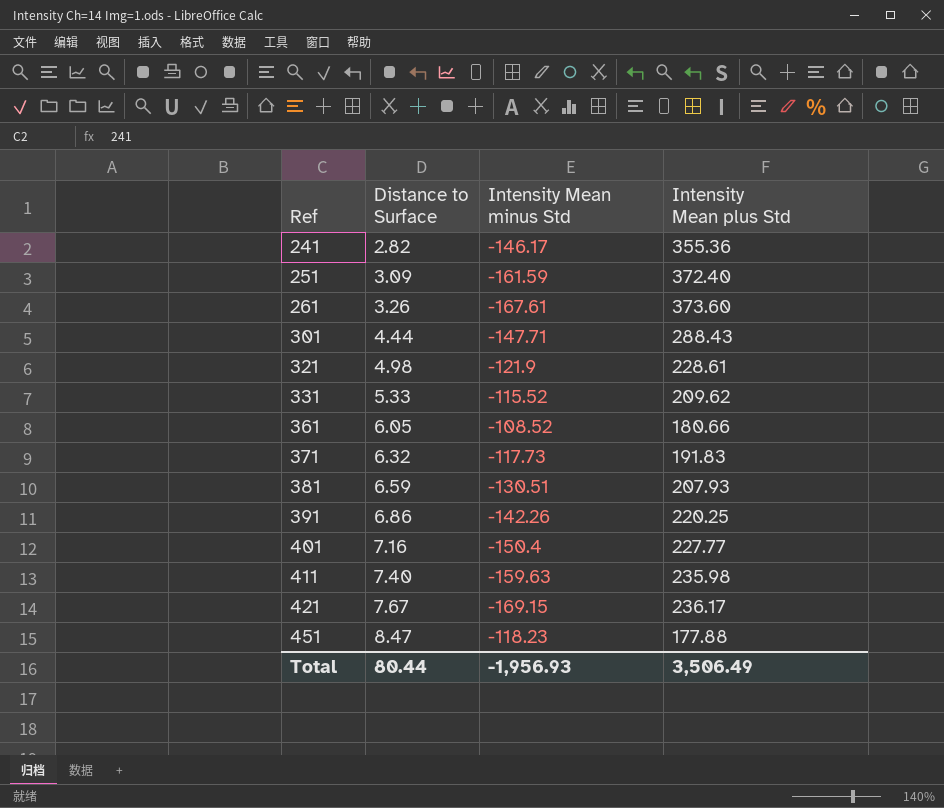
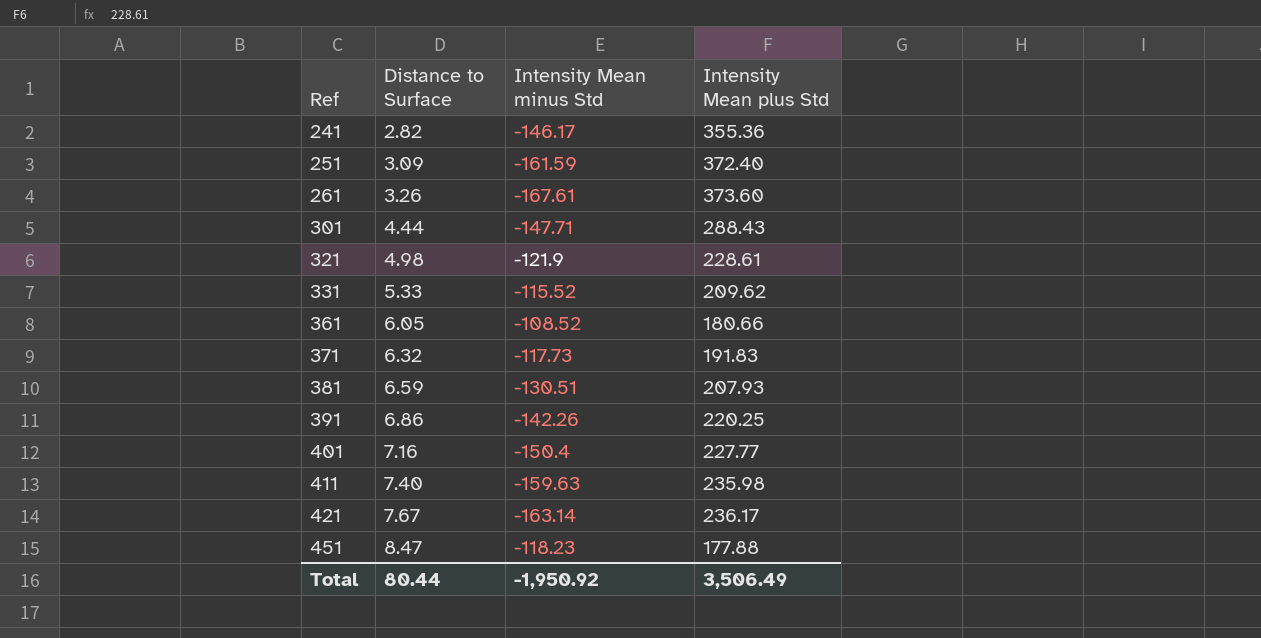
421 | Intensity Mean minus Std: -169.15 -> -163.14
Total | Intensity Mean minus Std: -1,956.93 -> -1,950.92

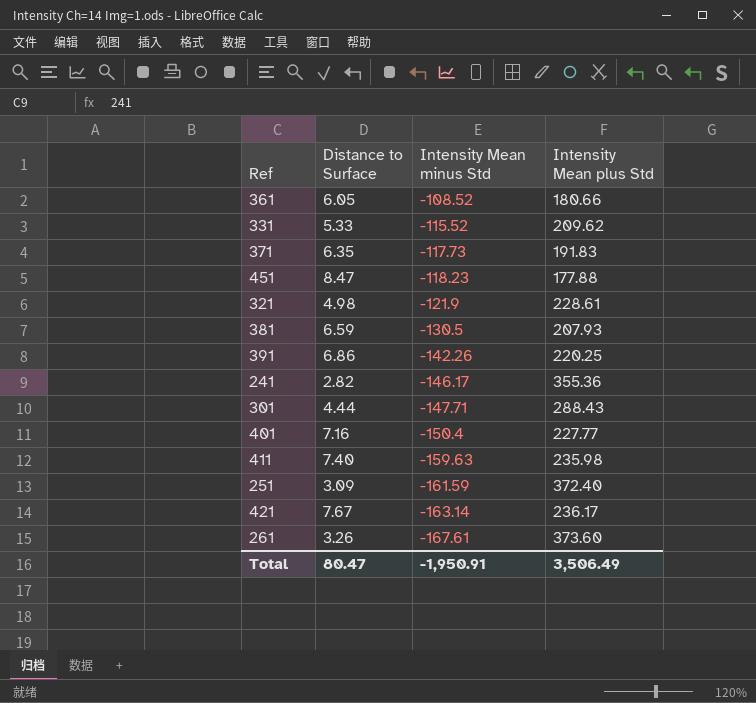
row order: Ref ascending -> Intensity Mean minus Std descending
371 | Distance to Surface: 6.32 -> 6.35
381 | Intensity Mean minus Std: -130.51 -> -130.5
Total | Distance to Surface: 80.44 -> 80.47
Total | Intensity Mean minus Std: -1,950.92 -> -1,950.91

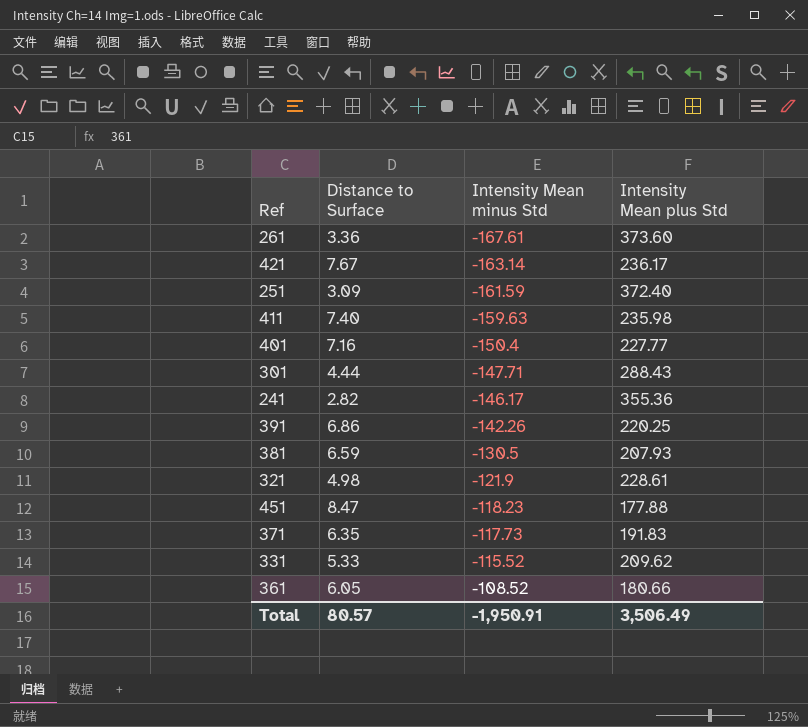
row order: Intensity Mean minus Std descending -> Intensity Mean minus Std ascending
261 | Distance to Surface: 3.26 -> 3.36
Total | Distance to Surface: 80.47 -> 80.57

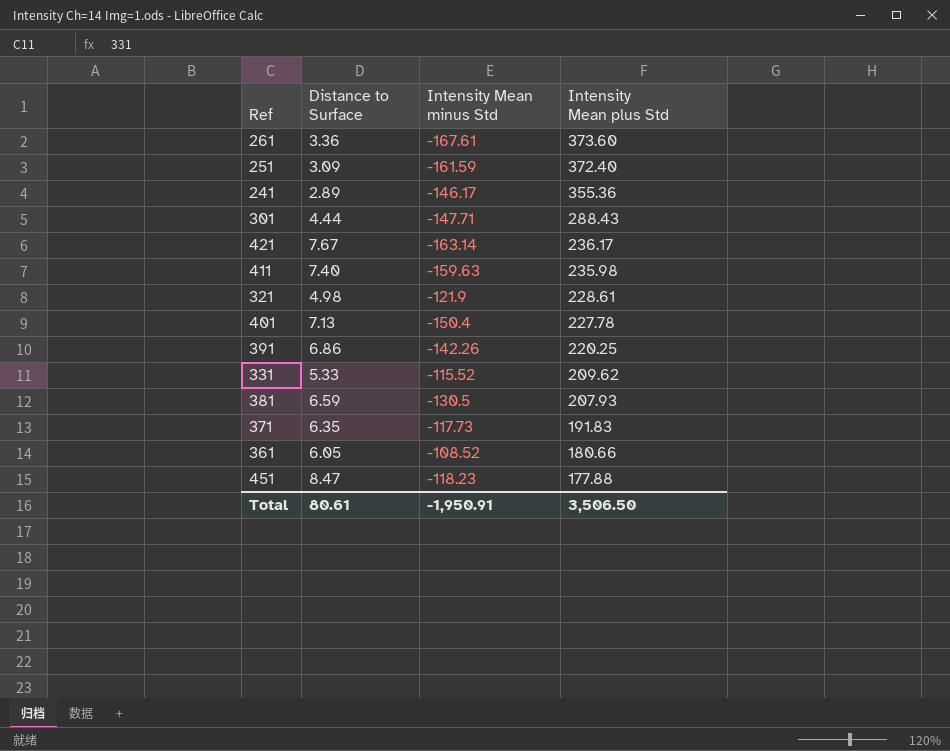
row order: Intensity Mean minus Std ascending -> Intensity Mean plus Std descending
241 | Distance to Surface: 2.82 -> 2.89
401 | Distance to Surface: 7.16 -> 7.13
401 | Intensity Mean plus Std: 227.77 -> 227.78
Total | Distance to Surface: 80.57 -> 80.61
Total | Intensity Mean plus Std: 3,506.49 -> 3,506.50

